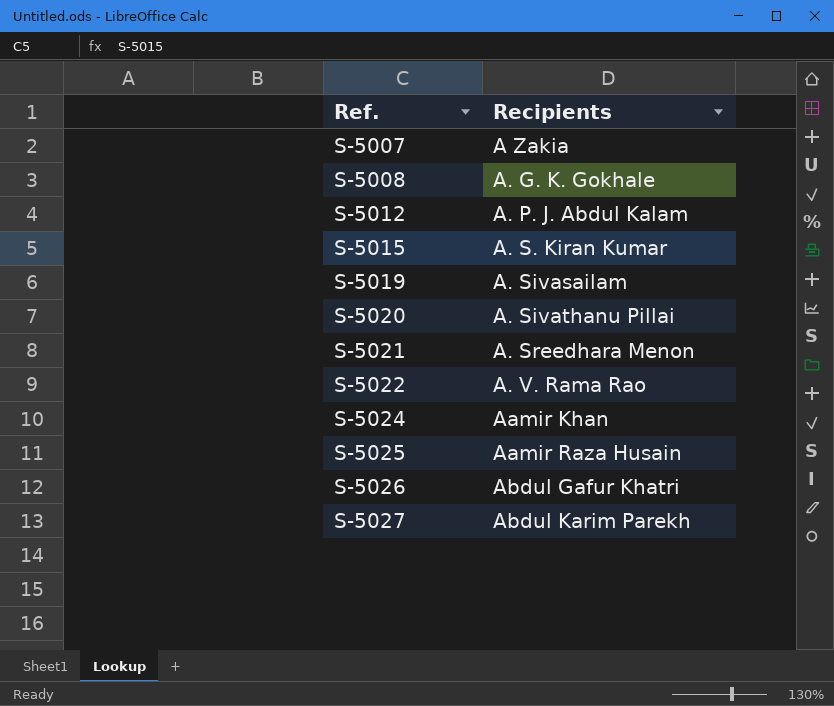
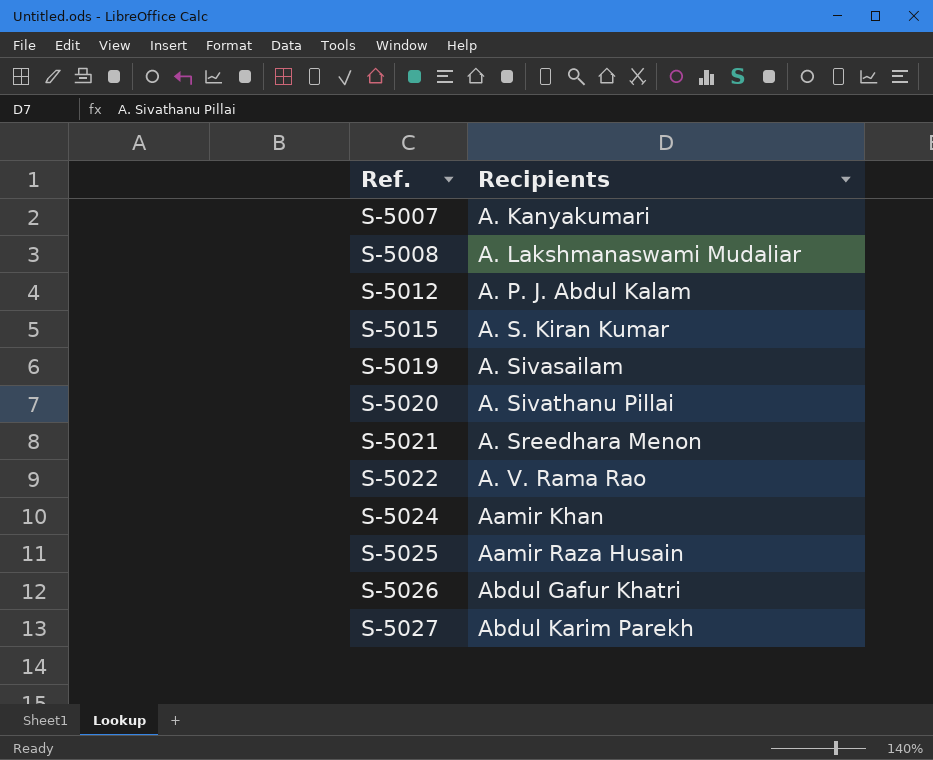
S-5007 | Recipients: A Zakia -> A. Kanyakumari
S-5008 | Recipients: A. G. K. Gokhale -> A. Lakshmanaswami Mudaliar

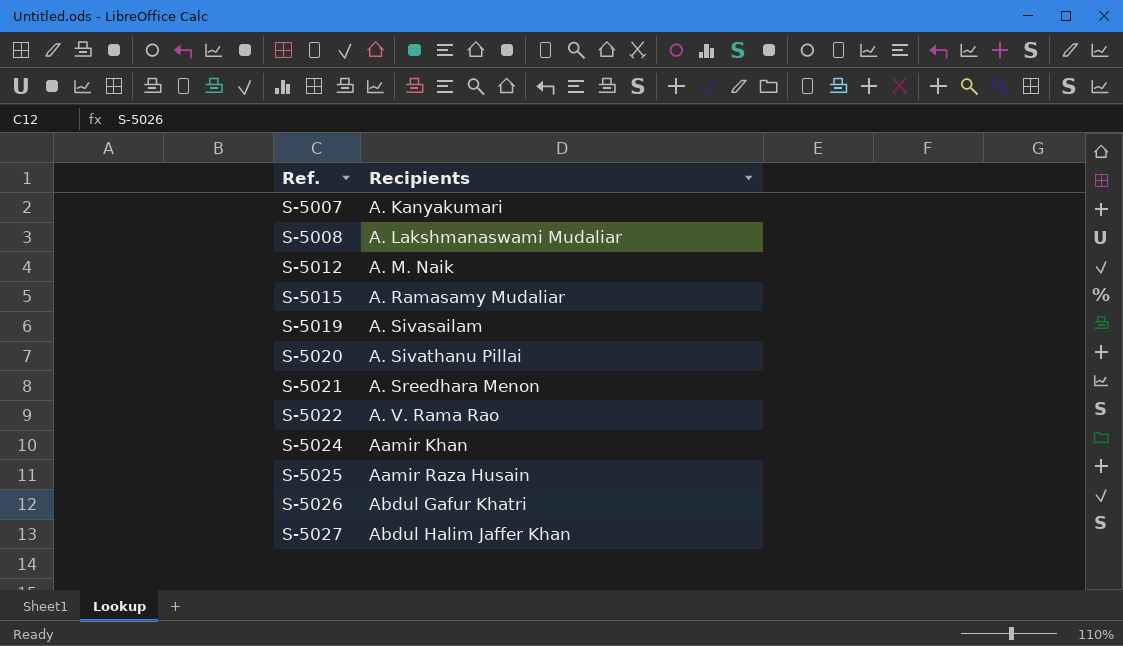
S-5012 | Recipients: A. P. J. Abdul Kalam -> A. M. Naik
S-5015 | Recipients: A. S. Kiran Kumar -> A. Ramasamy Mudaliar
S-5027 | Recipients: Abdul Karim Parekh -> Abdul Halim Jaffer Khan

